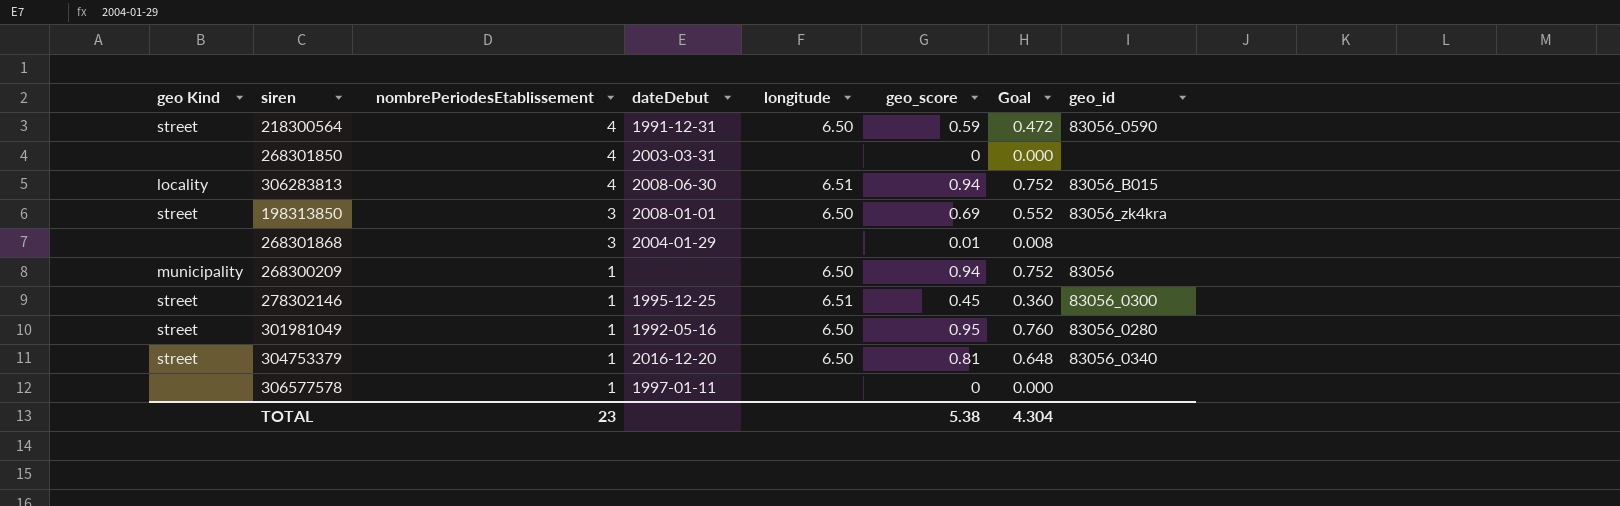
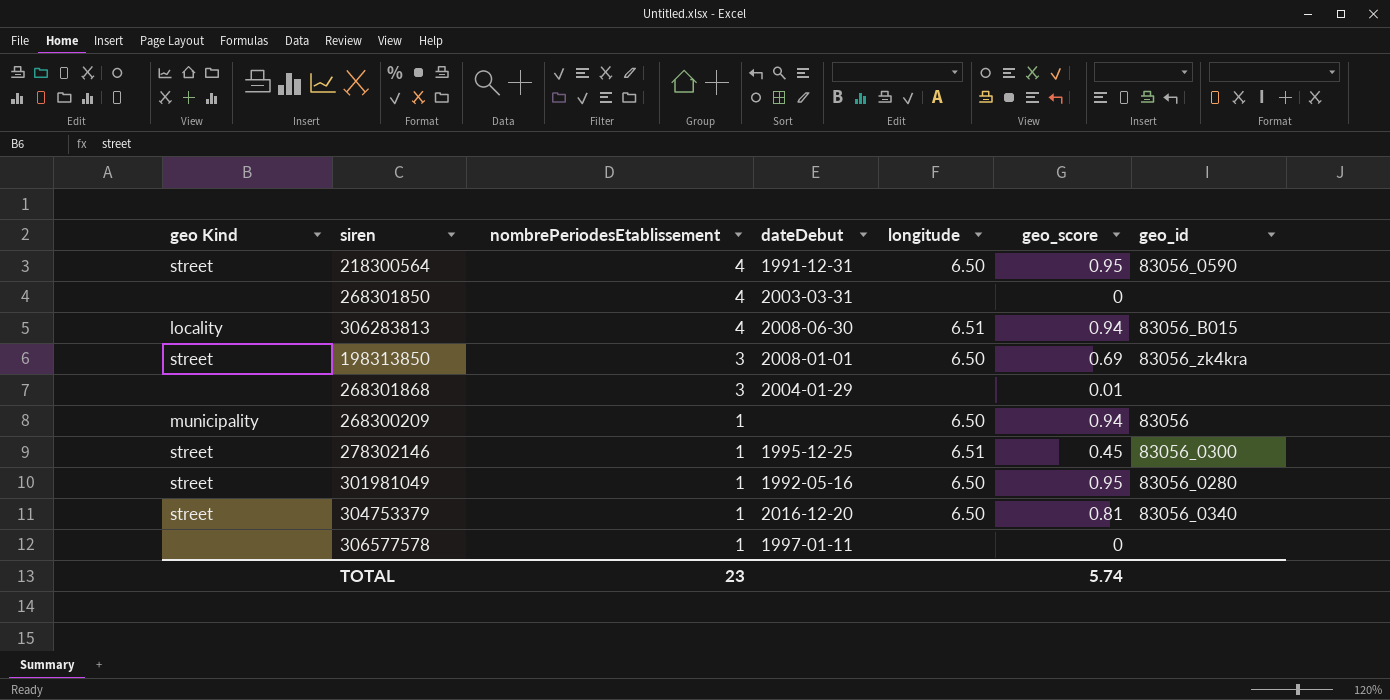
column Goal | formula: [geo_score] * 0.8 -> none
218300564 | geo_score: 0.59 -> 0.95
TOTAL | geo_score: 5.38 -> 5.74

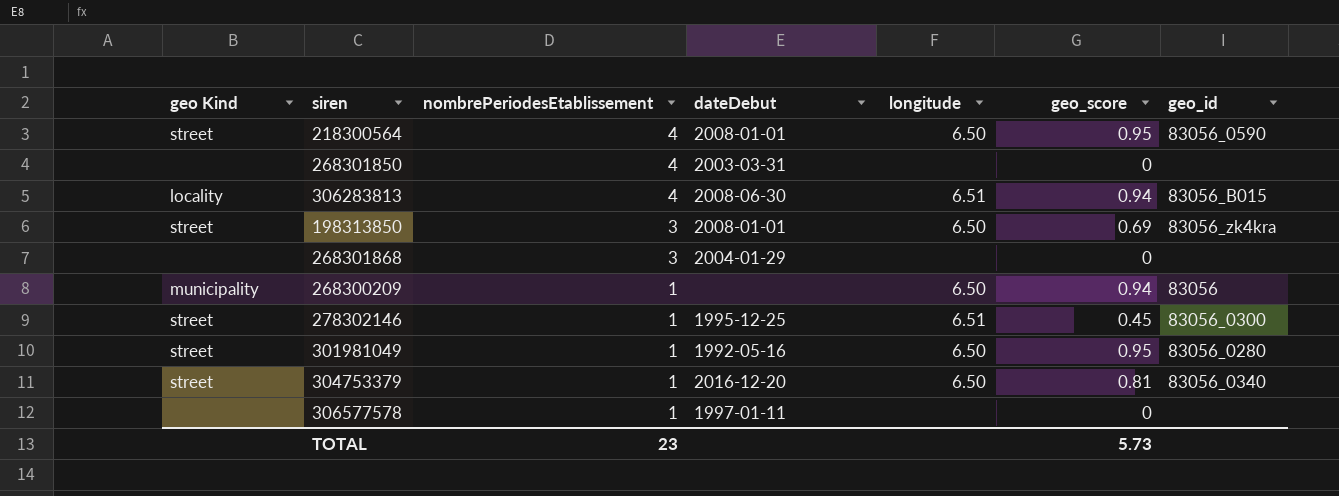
218300564 | dateDebut: 1991-12-31 -> 2008-01-01
268301868 | geo_score: 0.01 -> 0
TOTAL | geo_score: 5.74 -> 5.73

